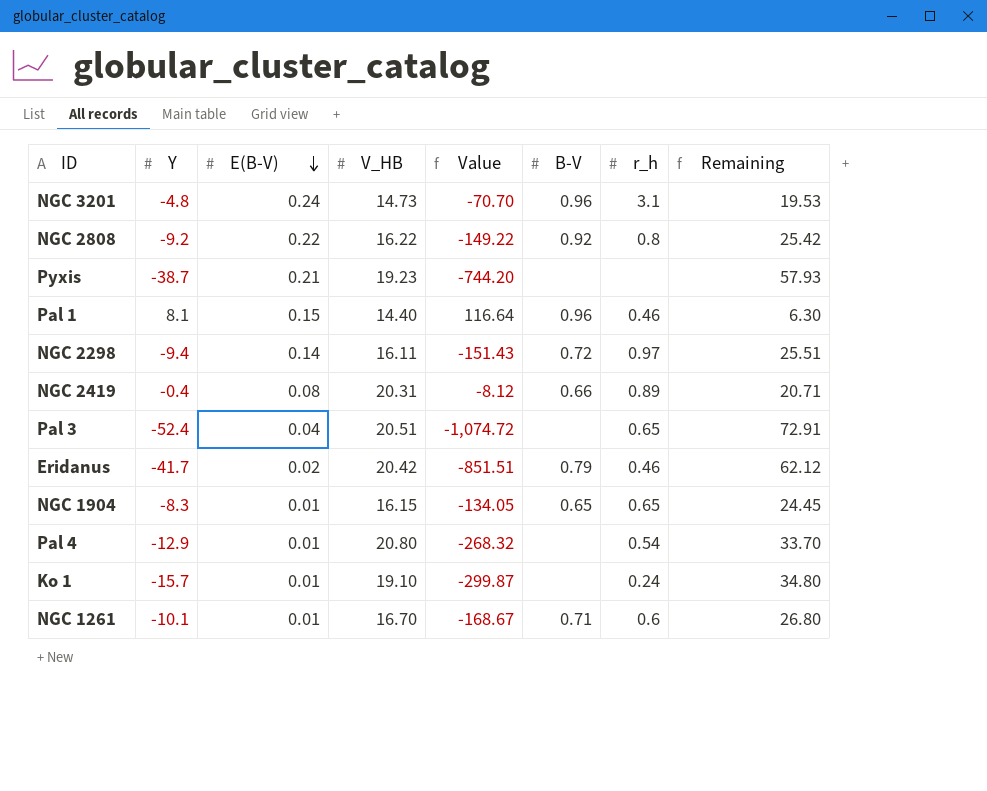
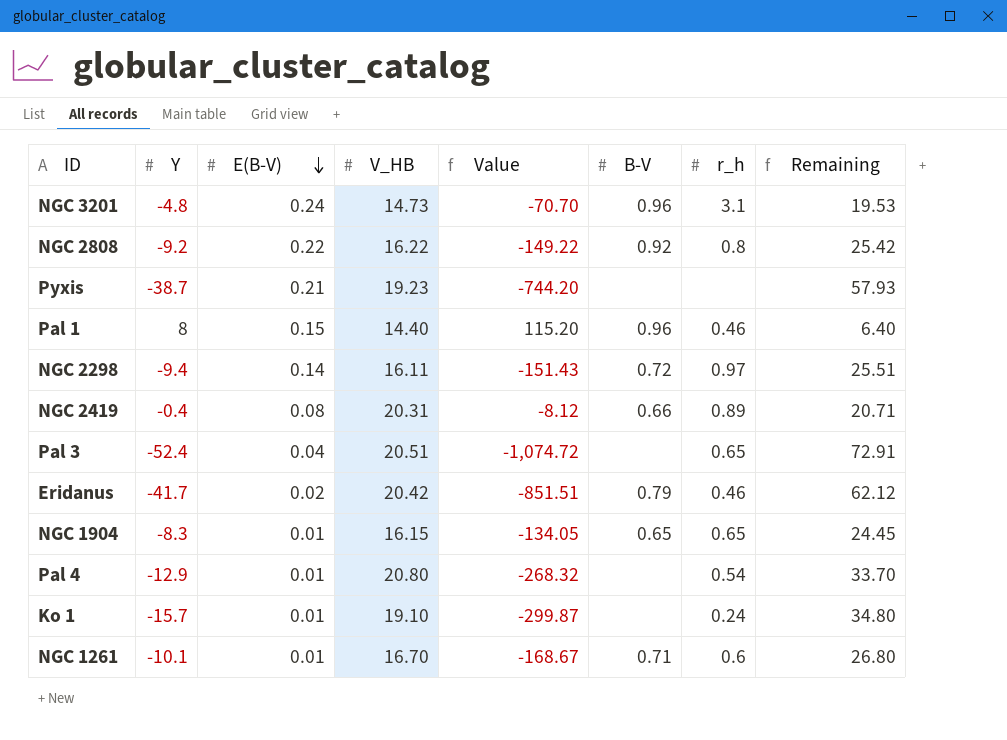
Pal 1 | Y: 8.1 -> 8
Pal 1 | Value: 116.64 -> 115.20
Pal 1 | Remaining: 6.30 -> 6.40

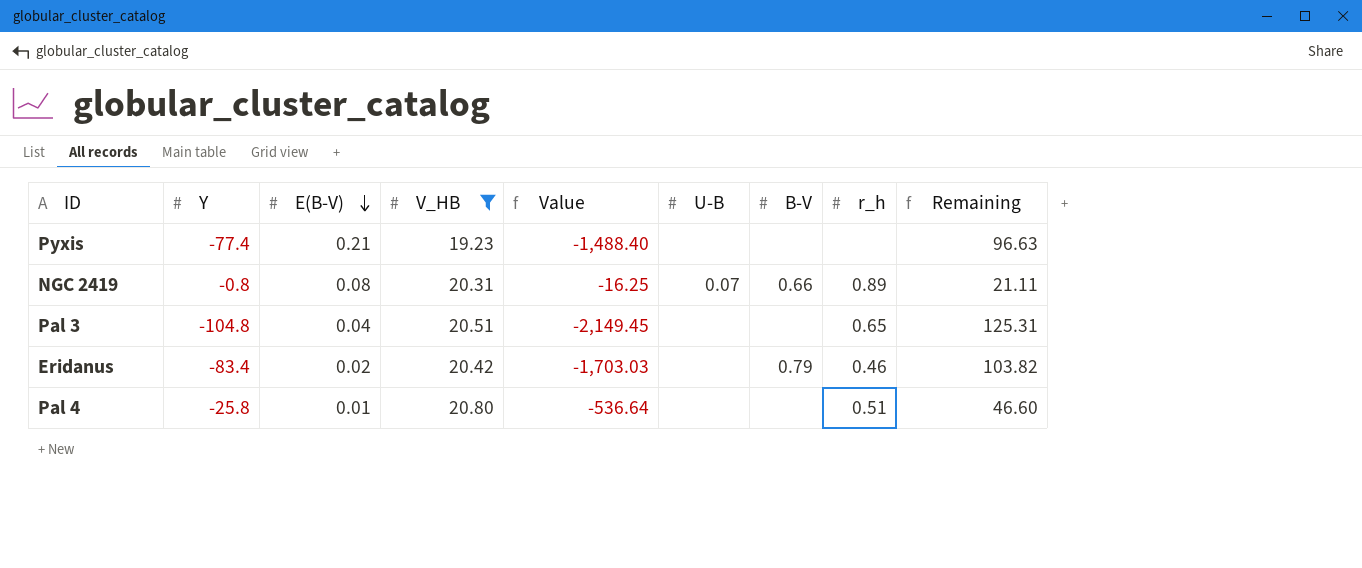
filter: none -> V_HB >= 19.23
column U-B | position: none -> 6
Pyxis | Y: -38.7 -> -77.4
Pyxis | Value: -744.20 -> -1,488.40
Pyxis | Remaining: 57.93 -> 96.63
NGC 2419 | Y: -0.4 -> -0.8
NGC 2419 | Value: -8.12 -> -16.25
NGC 2419 | Remaining: 20.71 -> 21.11
Pal 3 | Y: -52.4 -> -104.8
Pal 3 | Value: -1,074.72 -> -2,149.45
Pal 3 | Remaining: 72.91 -> 125.31
Eridanus | Y: -41.7 -> -83.4
Eridanus | Value: -851.51 -> -1,703.03
Eridanus | Remaining: 62.12 -> 103.82
Pal 4 | Y: -12.9 -> -25.8
Pal 4 | Value: -268.32 -> -536.64
Pal 4 | r_h: 0.54 -> 0.51
Pal 4 | Remaining: 33.70 -> 46.60

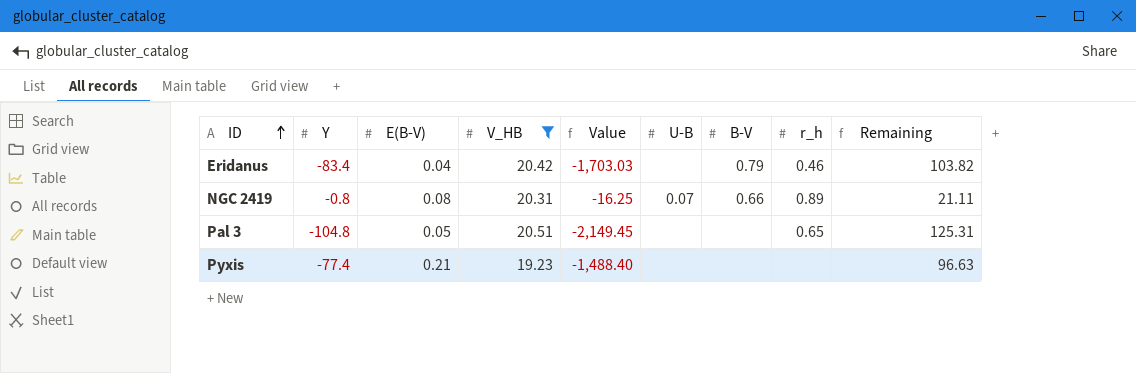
row order: E(B-V) descending -> ID ascending
row Pal 4: -25.8 | 0.01 | 20.80 | -536.64 | none | none | 0.51 | 46.60 -> none
Eridanus | E(B-V): 0.02 -> 0.04
Pal 3 | E(B-V): 0.04 -> 0.05

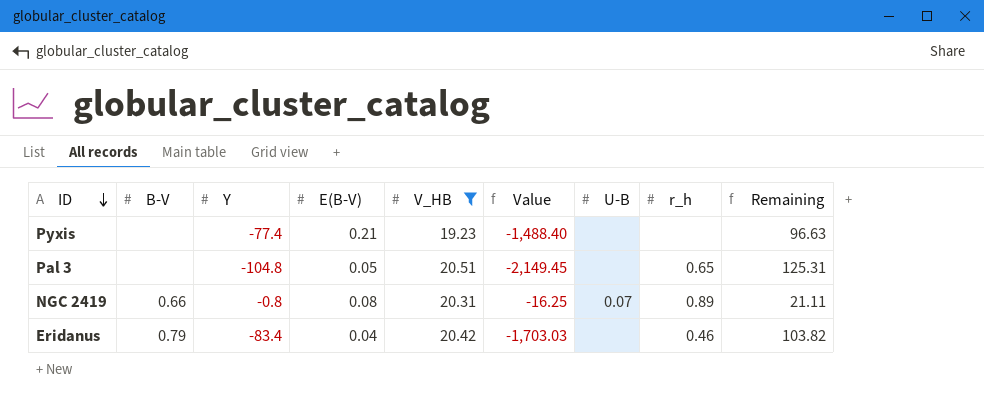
row order: ID ascending -> ID descending
column B-V | position: 7 -> 2

